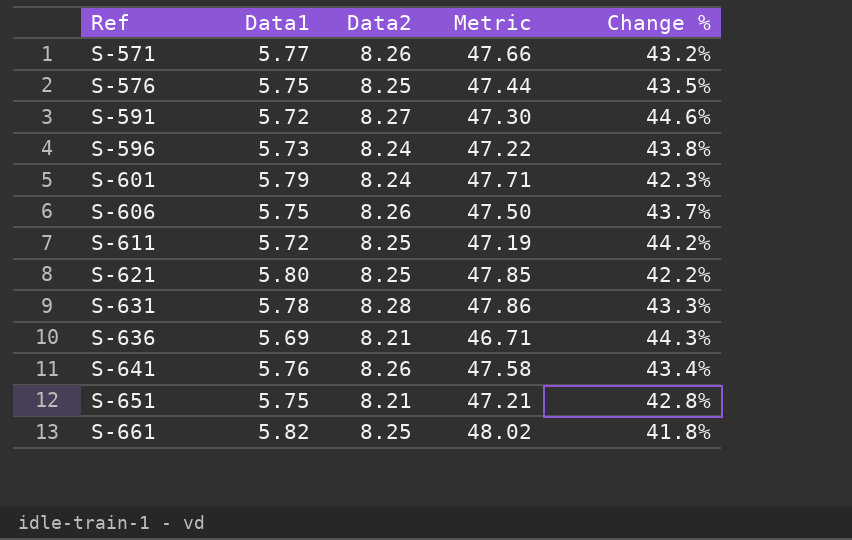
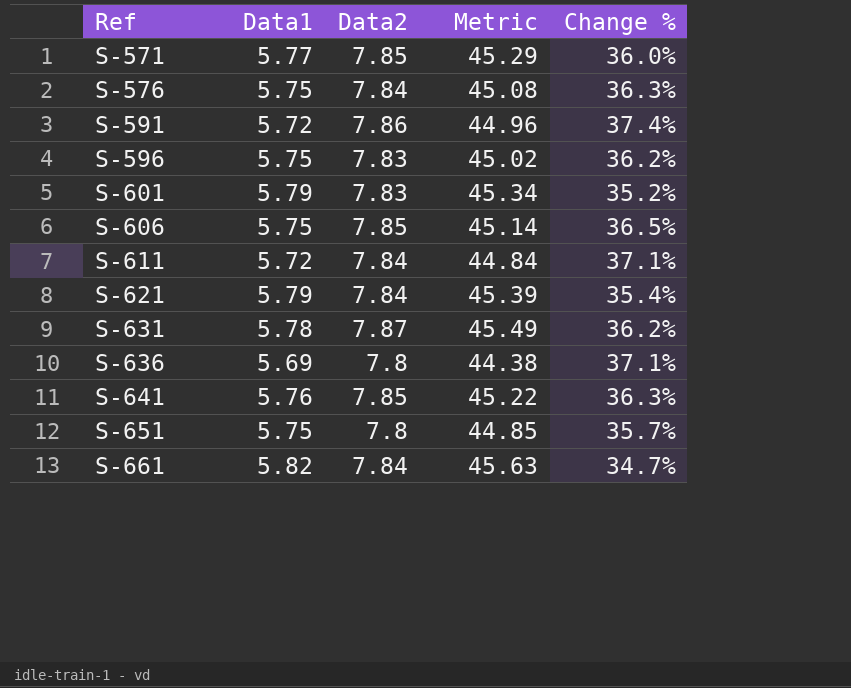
S-571 | Data2: 8.26 -> 7.85
S-571 | Metric: 47.66 -> 45.29
S-571 | Change %: 43.2% -> 36.0%
S-576 | Data2: 8.25 -> 7.84
S-576 | Metric: 47.44 -> 45.08
S-576 | Change %: 43.5% -> 36.3%
S-591 | Data2: 8.27 -> 7.86
S-591 | Metric: 47.30 -> 44.96
S-591 | Change %: 44.6% -> 37.4%
S-596 | Data1: 5.73 -> 5.75
S-596 | Data2: 8.24 -> 7.83
S-596 | Metric: 47.22 -> 45.02
S-596 | Change %: 43.8% -> 36.2%
S-601 | Data2: 8.24 -> 7.83
S-601 | Metric: 47.71 -> 45.34
S-601 | Change %: 42.3% -> 35.2%
S-606 | Data2: 8.26 -> 7.85
S-606 | Metric: 47.50 -> 45.14
S-606 | Change %: 43.7% -> 36.5%
S-611 | Data2: 8.25 -> 7.84
S-611 | Metric: 47.19 -> 44.84
S-611 | Change %: 44.2% -> 37.1%
S-621 | Data1: 5.80 -> 5.79
S-621 | Data2: 8.25 -> 7.84
S-621 | Metric: 47.85 -> 45.39
S-621 | Change %: 42.2% -> 35.4%
S-631 | Data2: 8.28 -> 7.87
S-631 | Metric: 47.86 -> 45.49
S-631 | Change %: 43.3% -> 36.2%
S-636 | Data2: 8.21 -> 7.8
S-636 | Metric: 46.71 -> 44.38
S-636 | Change %: 44.3% -> 37.1%
S-641 | Data2: 8.26 -> 7.85
S-641 | Metric: 47.58 -> 45.22
S-641 | Change %: 43.4% -> 36.3%
S-651 | Data2: 8.21 -> 7.8
S-651 | Metric: 47.21 -> 44.85
S-651 | Change %: 42.8% -> 35.7%
S-661 | Data2: 8.25 -> 7.84
S-661 | Metric: 48.02 -> 45.63
S-661 | Change %: 41.8% -> 34.7%

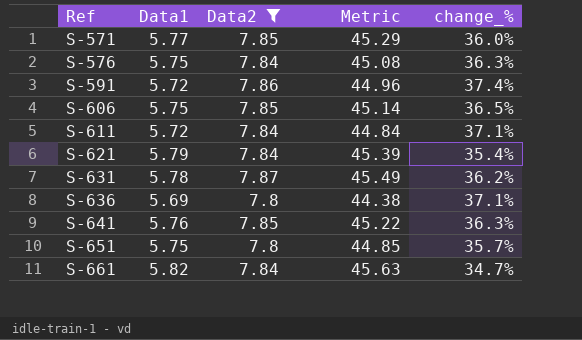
filter: none -> Data2 != 7.83
column name: Change % -> change_%

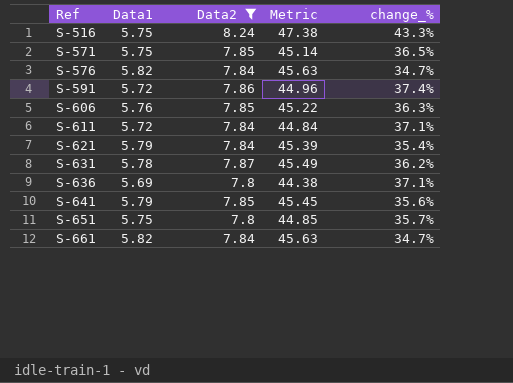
row S-516: none -> 5.75 | 8.24 | 47.38 | 43.3%
S-571 | Data1: 5.77 -> 5.75
S-571 | Metric: 45.29 -> 45.14
S-571 | change_%: 36.0% -> 36.5%
S-576 | Data1: 5.75 -> 5.82
S-576 | Metric: 45.08 -> 45.63
S-576 | change_%: 36.3% -> 34.7%
S-606 | Data1: 5.75 -> 5.76
S-606 | Metric: 45.14 -> 45.22
S-606 | change_%: 36.5% -> 36.3%
S-641 | Data1: 5.76 -> 5.79
S-641 | Metric: 45.22 -> 45.45
S-641 | change_%: 36.3% -> 35.6%

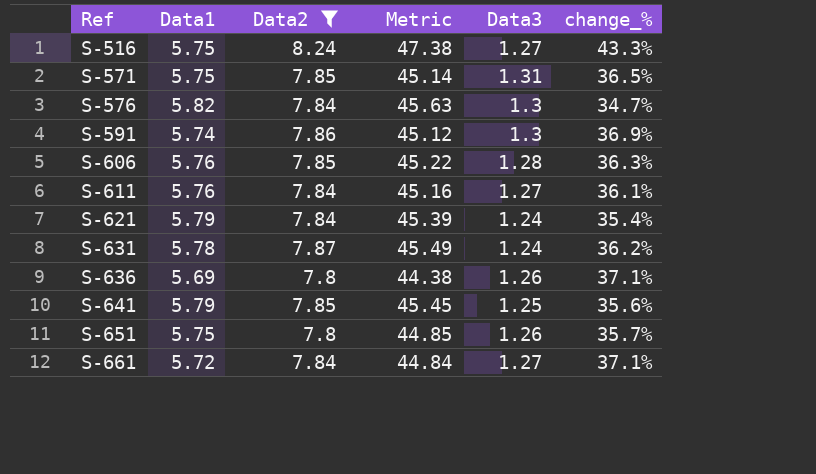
column Data3 | position: none -> 5
S-591 | Data1: 5.72 -> 5.74
S-591 | Metric: 44.96 -> 45.12
S-591 | change_%: 37.4% -> 36.9%
S-611 | Data1: 5.72 -> 5.76
S-611 | Metric: 44.84 -> 45.16
S-611 | change_%: 37.1% -> 36.1%
S-661 | Data1: 5.82 -> 5.72
S-661 | Metric: 45.63 -> 44.84
S-661 | change_%: 34.7% -> 37.1%

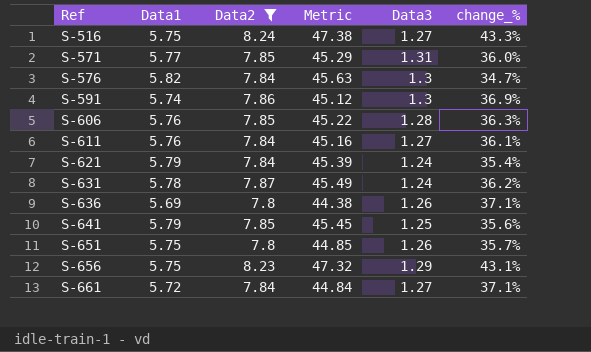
S-571 | Data1: 5.75 -> 5.77
S-571 | Metric: 45.14 -> 45.29
S-571 | change_%: 36.5% -> 36.0%
row S-656: none -> 5.75 | 8.23 | 47.32 | 1.29 | 43.1%

